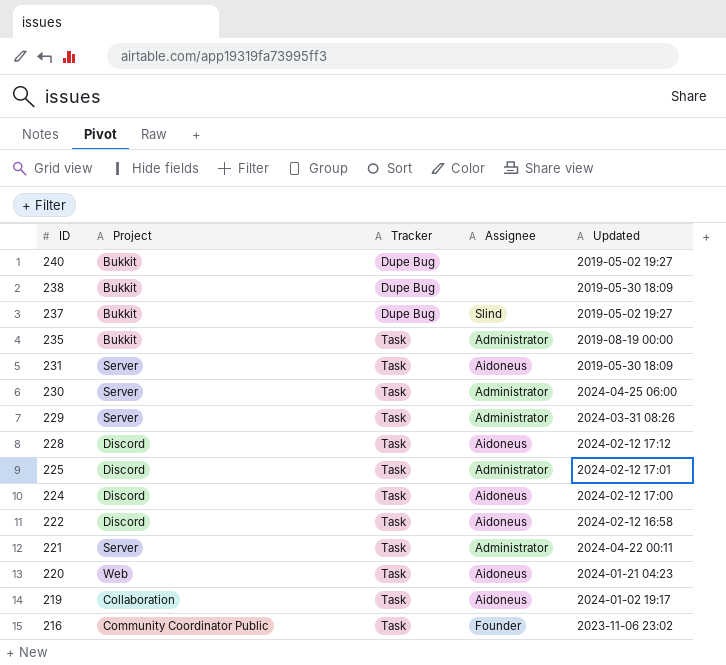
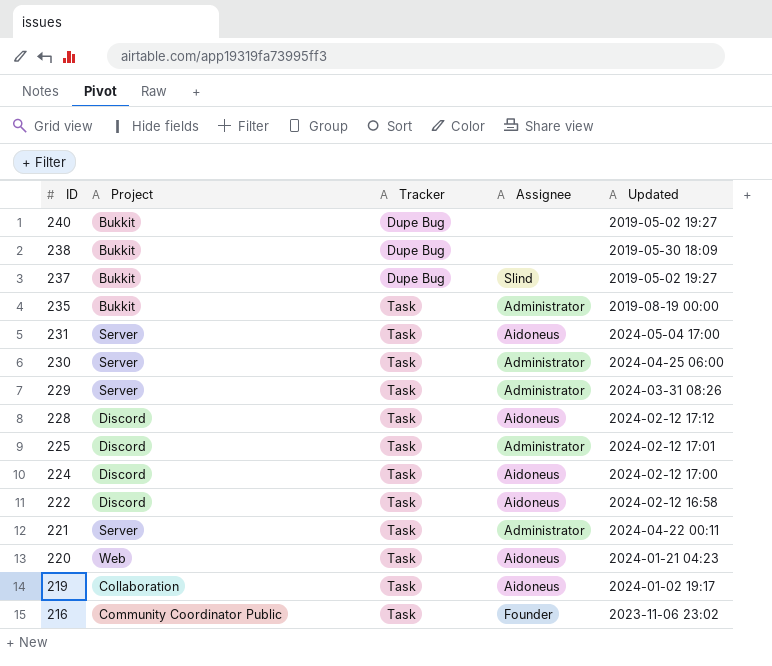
231 | Updated: 2019-05-30 18:09 -> 2024-05-04 17:00

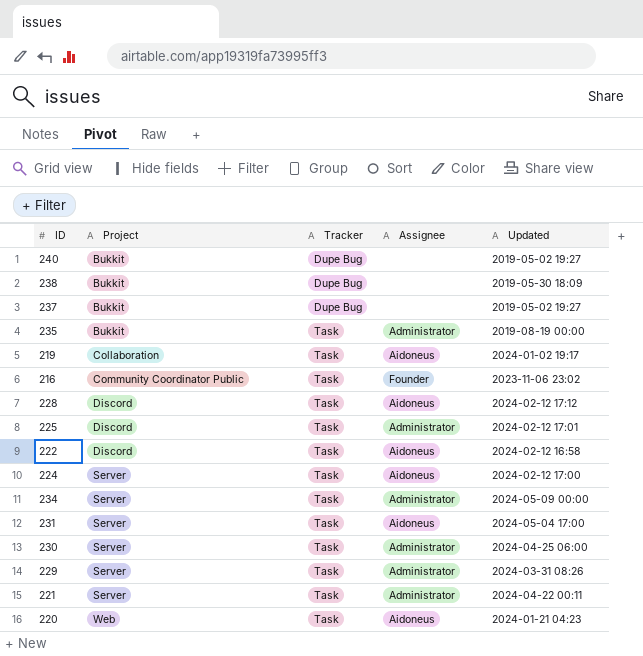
row order: ID descending -> Project ascending
237 | Assignee: Slind -> none
224 | Project: Discord -> Server
row 234: none -> Server | Task | Administrator | 2024-05-09 00:00

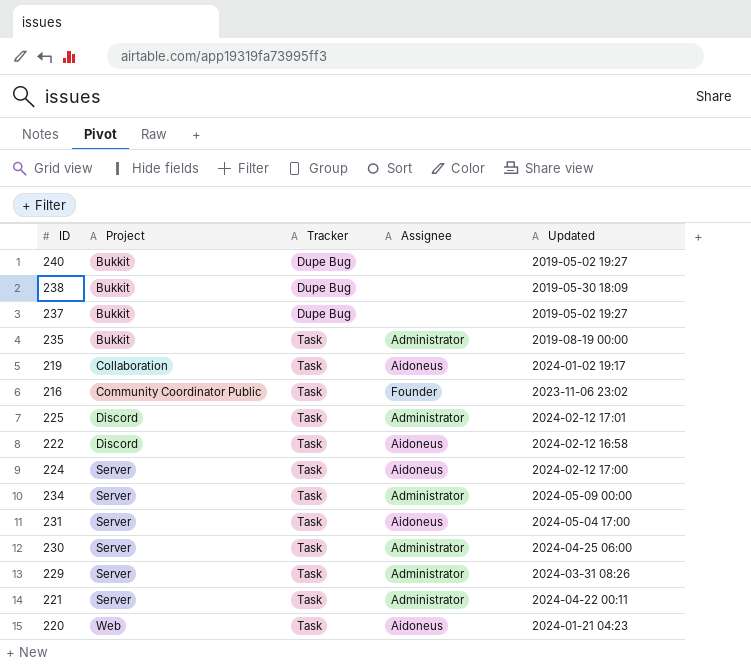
row 228: Discord | Task | Aidoneus | 2024-02-12 17:12 -> none

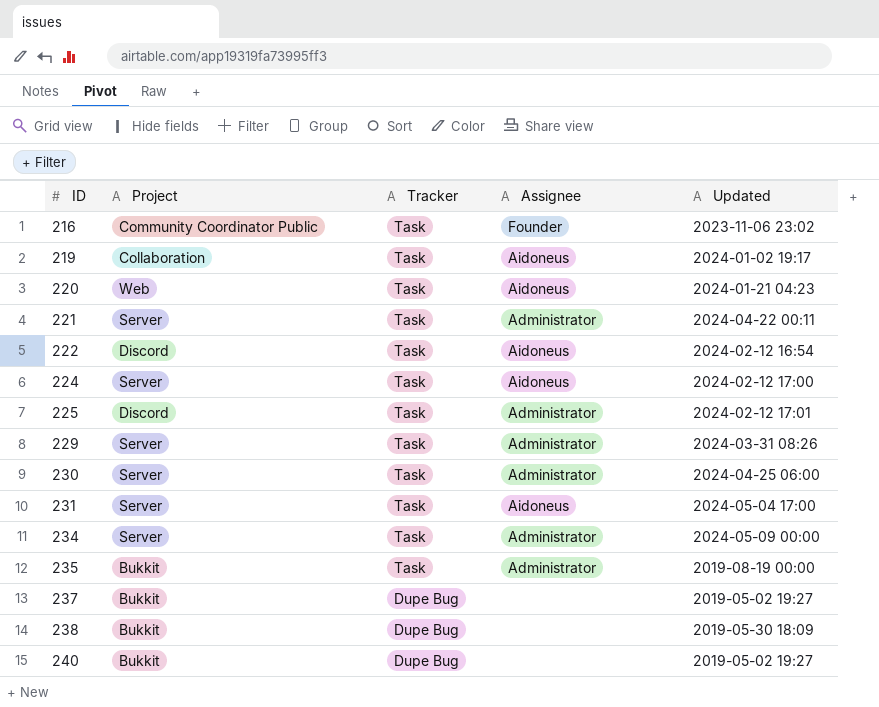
row order: Project ascending -> ID ascending
222 | Updated: 2024-02-12 16:58 -> 2024-02-12 16:54

